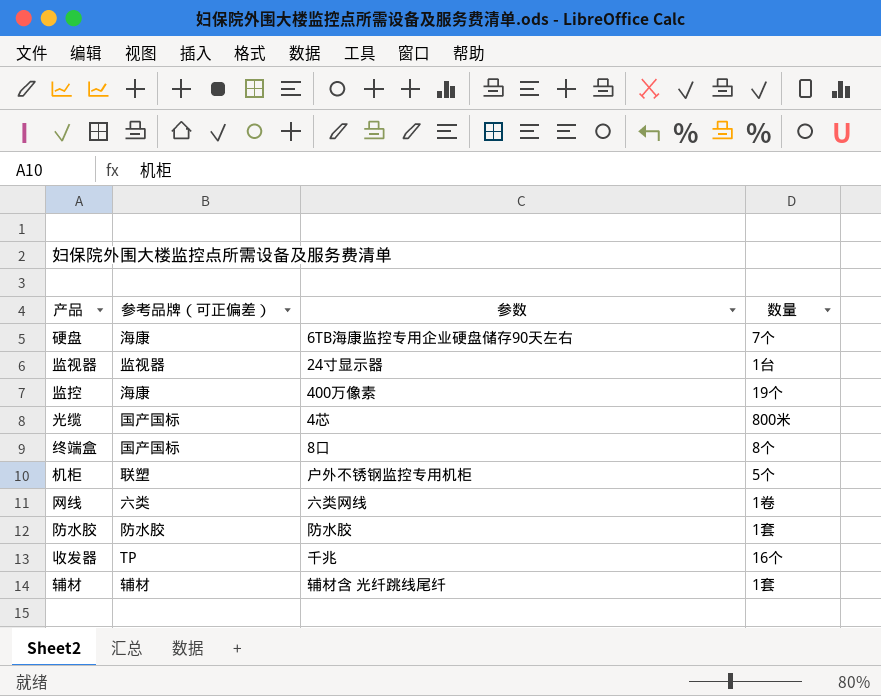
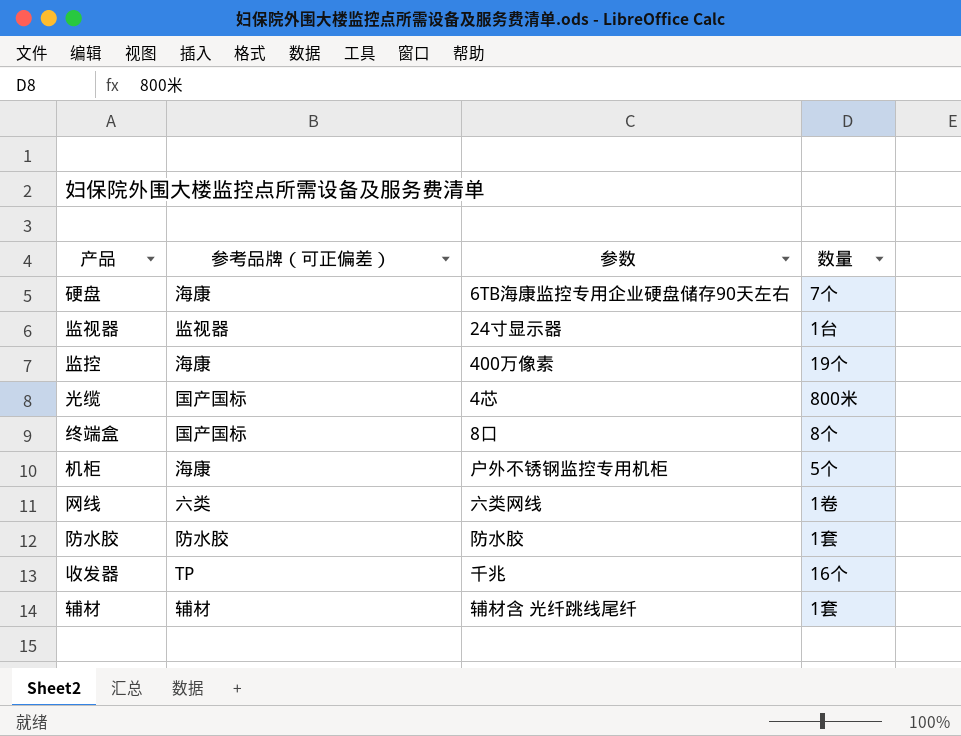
机柜 | 参考品牌（可正偏差）: 联塑 -> 海康

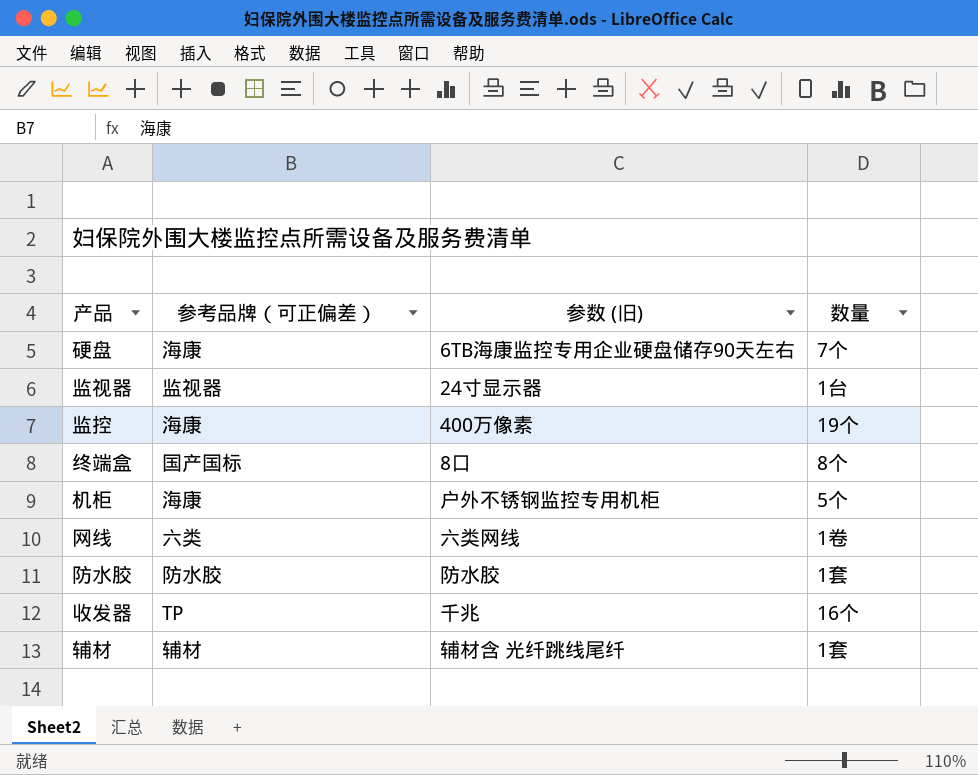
column name: 参数 -> 参数 (旧)
row 光缆: 国产国标 | 4芯 | 800米 -> none

